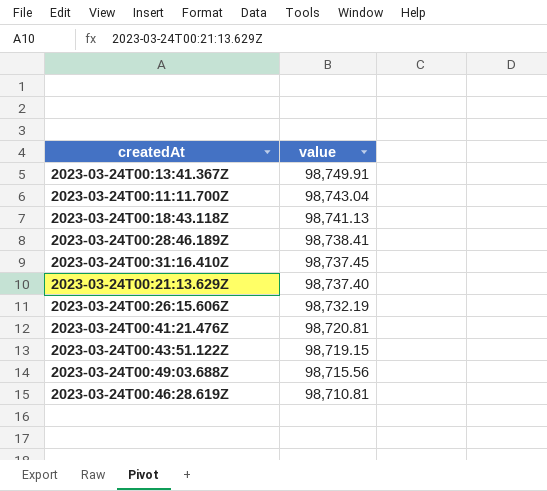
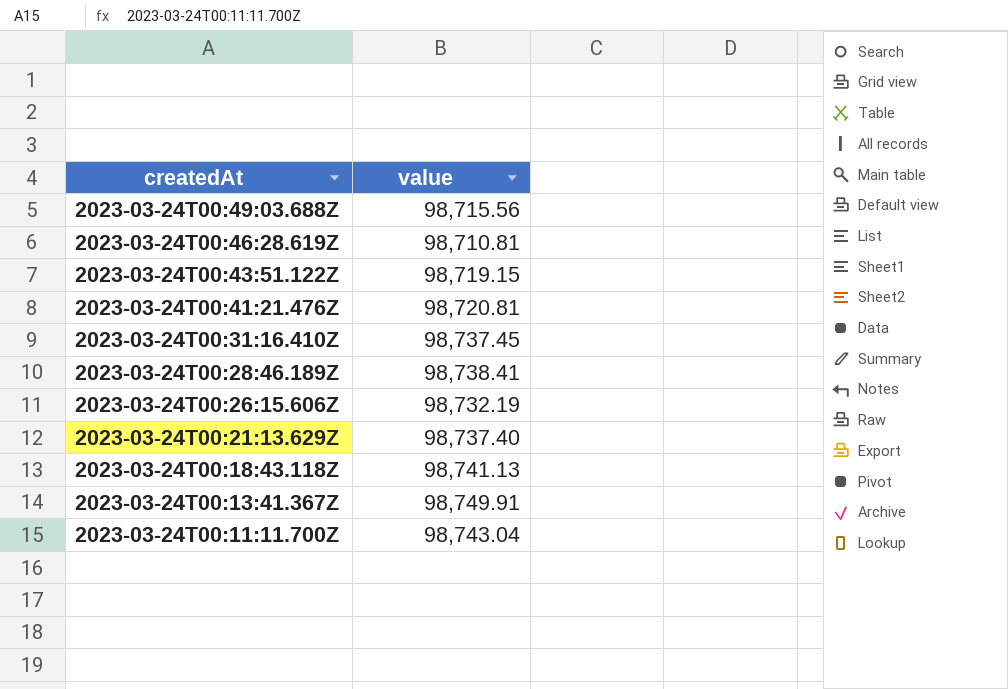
row order: value descending -> createdAt descending

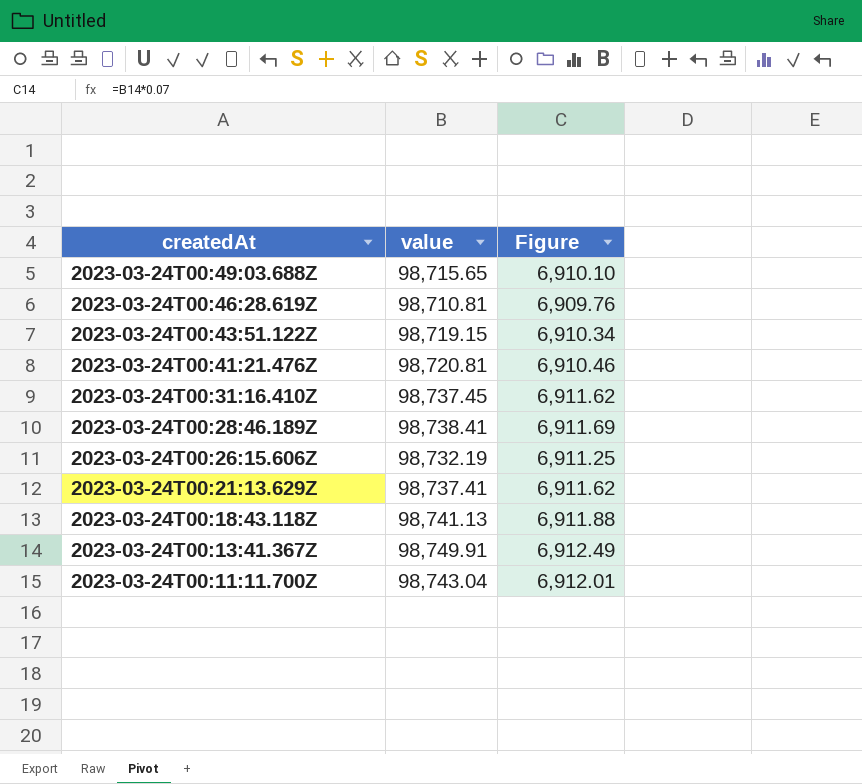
column Figure | formula: none -> [value] * 0.07
2023-03-24T00:49:03.688Z | value: 98,715.56 -> 98,715.65
2023-03-24T00:21:13.629Z | value: 98,737.40 -> 98,737.41

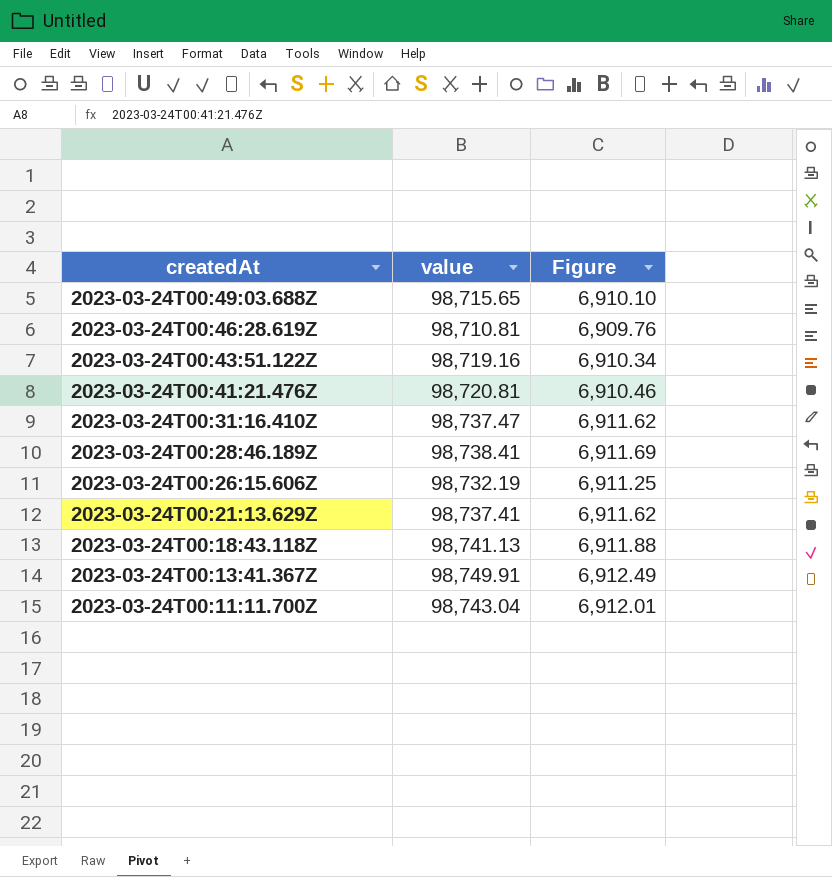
2023-03-24T00:43:51.122Z | value: 98,719.15 -> 98,719.16
2023-03-24T00:31:16.410Z | value: 98,737.45 -> 98,737.47

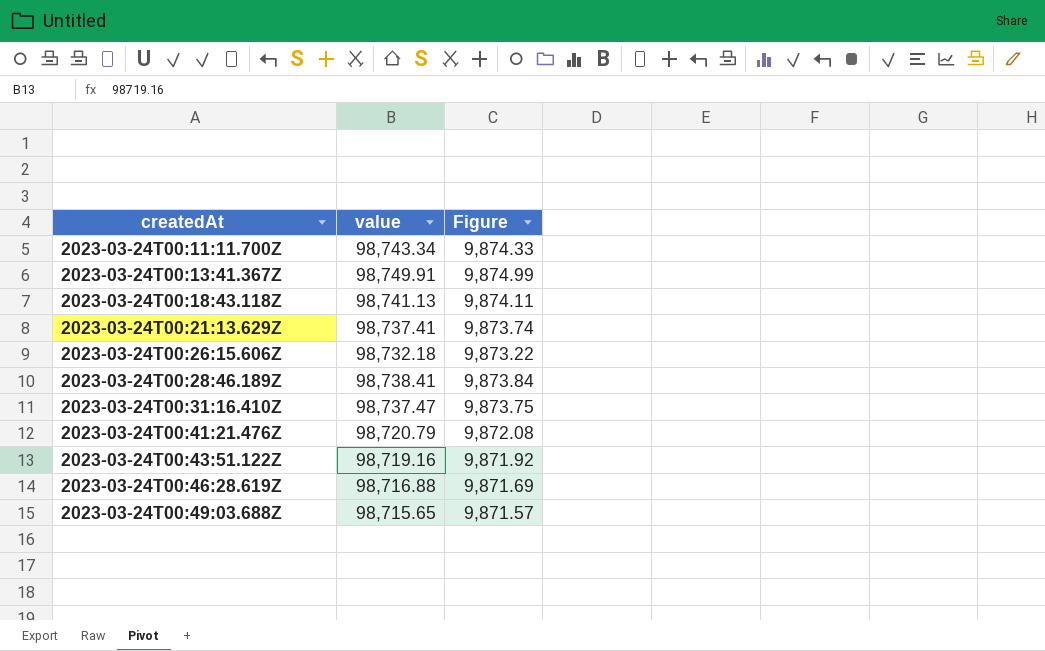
row order: createdAt descending -> createdAt ascending
column Figure | formula: [value] * 0.07 -> [value] * 0.1
2023-03-24T00:11:11.700Z | value: 98,743.04 -> 98,743.34
2023-03-24T00:26:15.606Z | value: 98,732.19 -> 98,732.18
2023-03-24T00:41:21.476Z | value: 98,720.81 -> 98,720.79
2023-03-24T00:46:28.619Z | value: 98,710.81 -> 98,716.88

